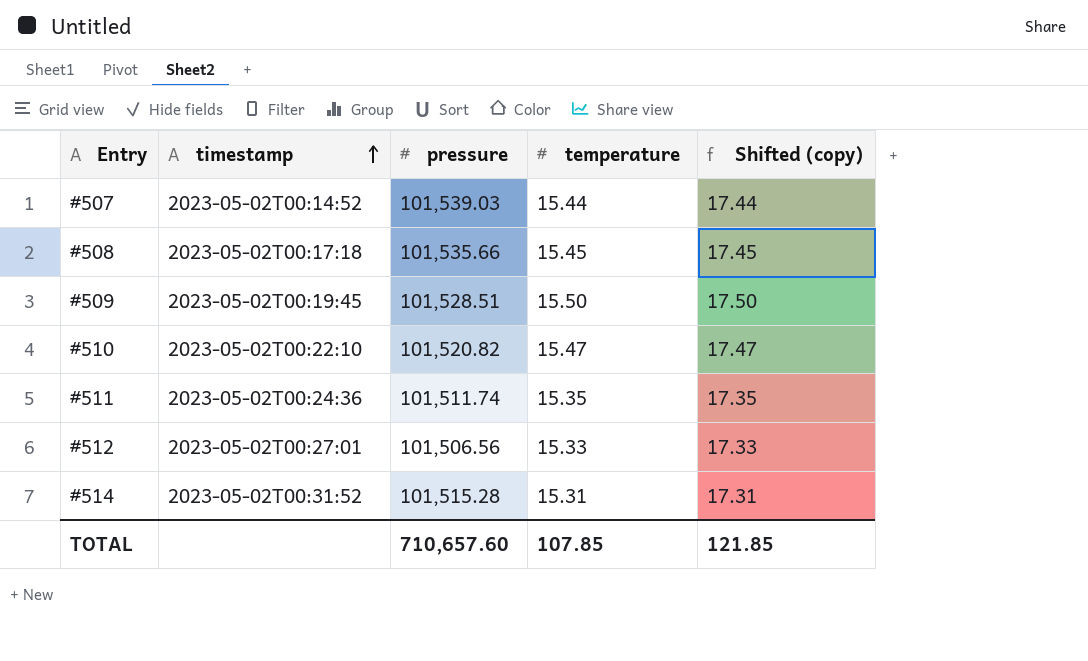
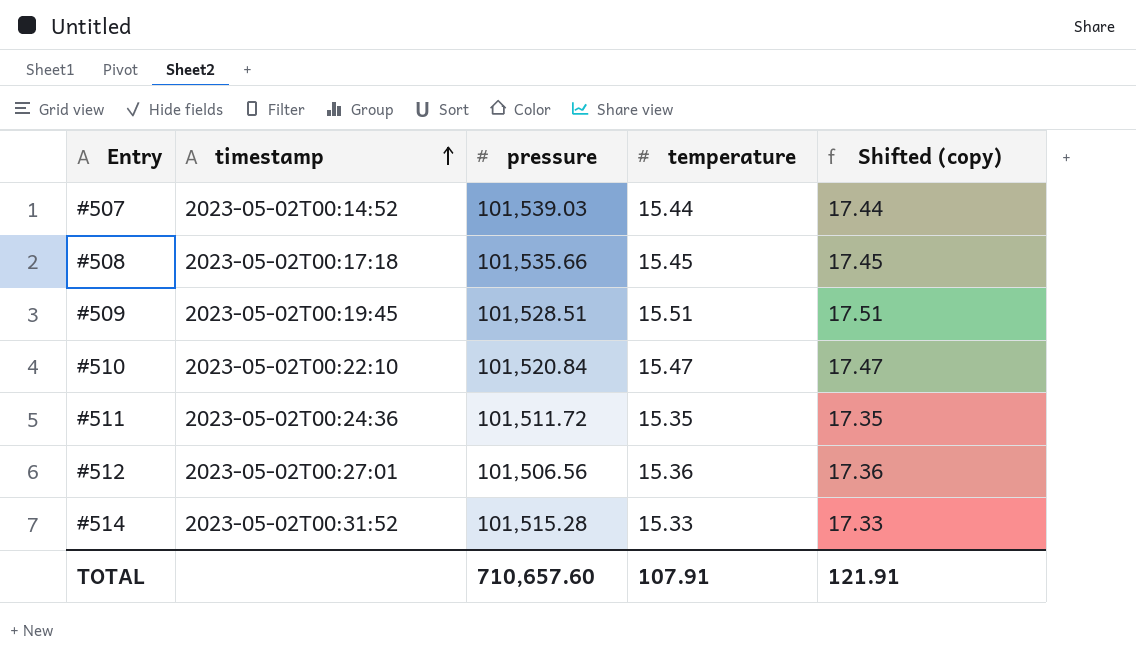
#509 | temperature: 15.50 -> 15.51
#509 | Shifted (copy): 17.50 -> 17.51
#510 | pressure: 101,520.82 -> 101,520.84
#511 | pressure: 101,511.74 -> 101,511.72
#512 | temperature: 15.33 -> 15.36
#512 | Shifted (copy): 17.33 -> 17.36
#514 | temperature: 15.31 -> 15.33
#514 | Shifted (copy): 17.31 -> 17.33
TOTAL | temperature: 107.85 -> 107.91
TOTAL | Shifted (copy): 121.85 -> 121.91

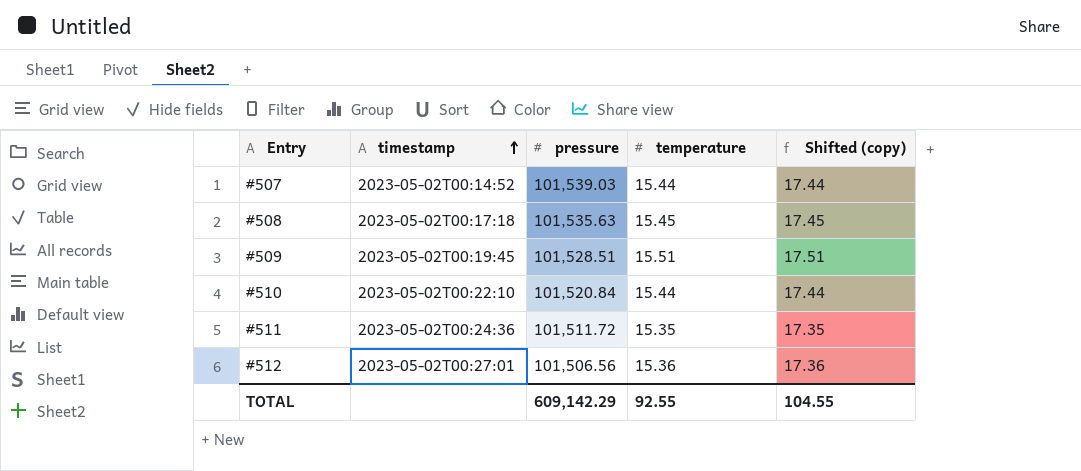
row #514: 2023-05-02T00:31:52 | 101,515.28 | 15.33 | 17.33 -> none
#508 | pressure: 101,535.66 -> 101,535.63
#510 | temperature: 15.47 -> 15.44
#510 | Shifted (copy): 17.47 -> 17.44
TOTAL | pressure: 710,657.60 -> 609,142.29
TOTAL | temperature: 107.91 -> 92.55
TOTAL | Shifted (copy): 121.91 -> 104.55

